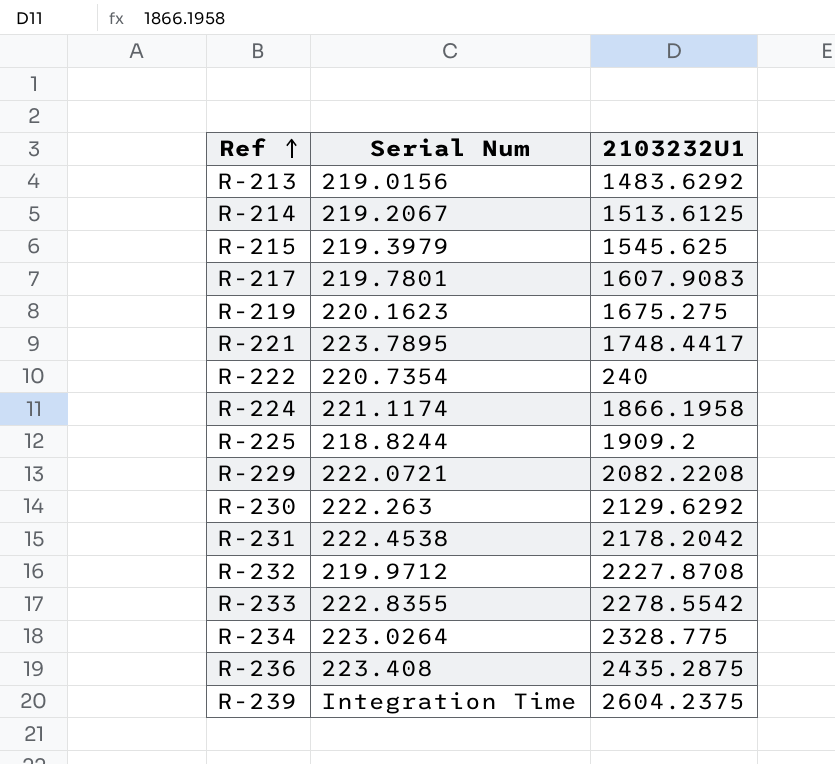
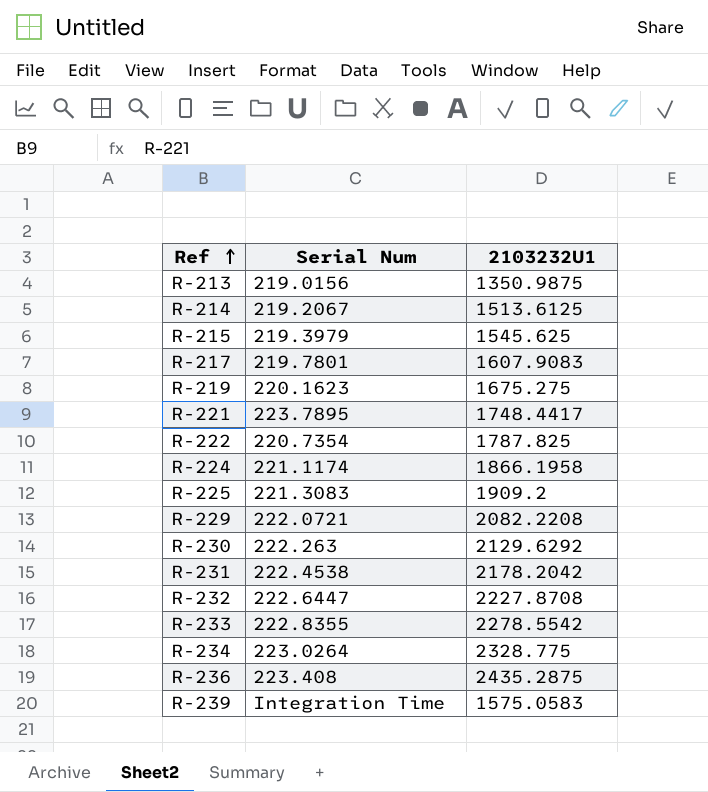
R-213 | 2103232U1: 1483.6292 -> 1350.9875
R-222 | 2103232U1: 240 -> 1787.825
R-225 | Serial Num: 218.8244 -> 221.3083
R-232 | Serial Num: 219.9712 -> 222.6447
R-239 | 2103232U1: 2604.2375 -> 1575.0583

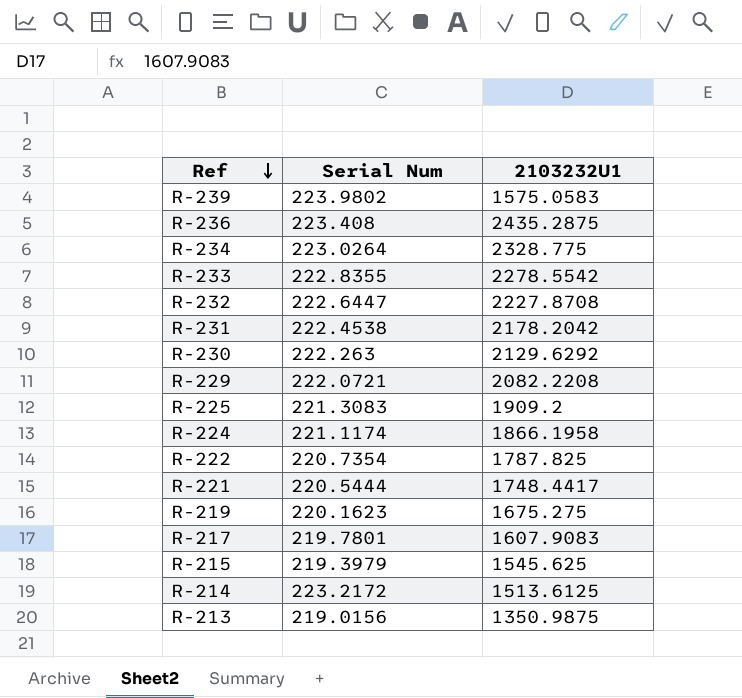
row order: Ref ascending -> Ref descending
R-239 | Serial Num: Integration Time -> 223.9802
R-221 | Serial Num: 223.7895 -> 220.5444
R-214 | Serial Num: 219.2067 -> 223.2172

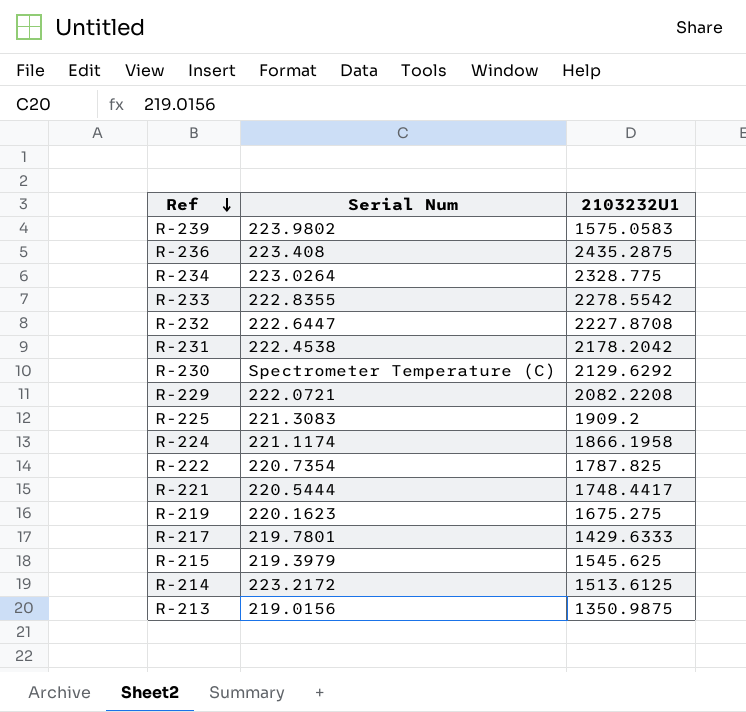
R-230 | Serial Num: 222.263 -> Spectrometer Temperature (C)
R-217 | 2103232U1: 1607.9083 -> 1429.6333

